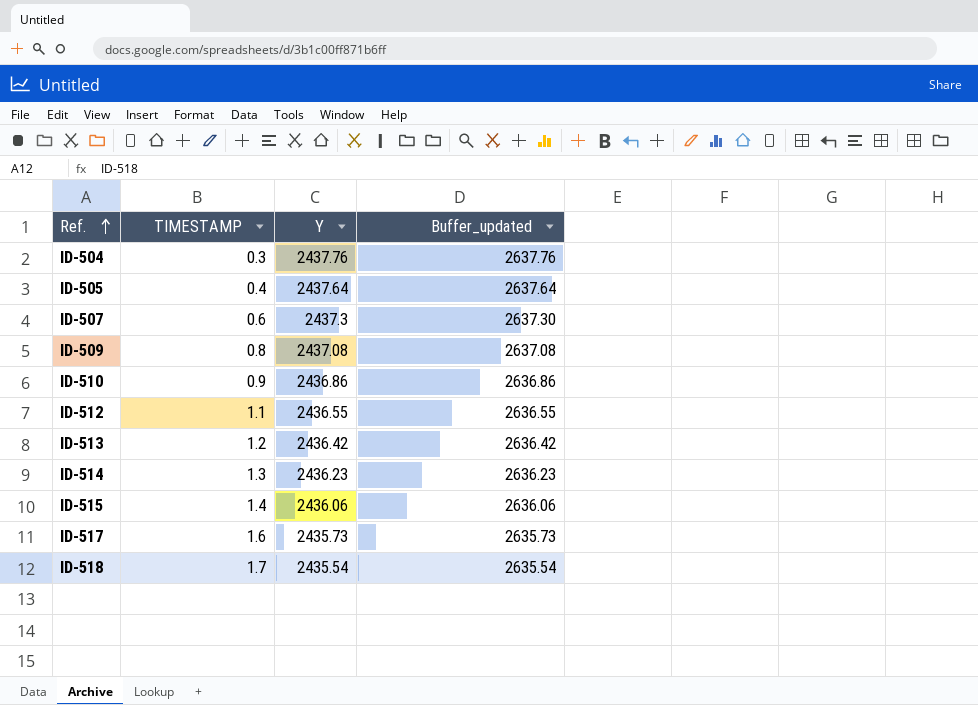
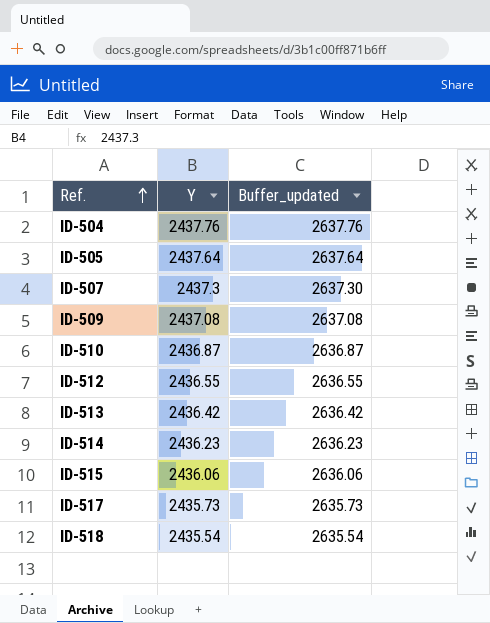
column TIMESTAMP | position: 2 -> none
ID-510 | Y: 2436.86 -> 2436.87
ID-510 | Buffer_updated: 2636.86 -> 2636.87

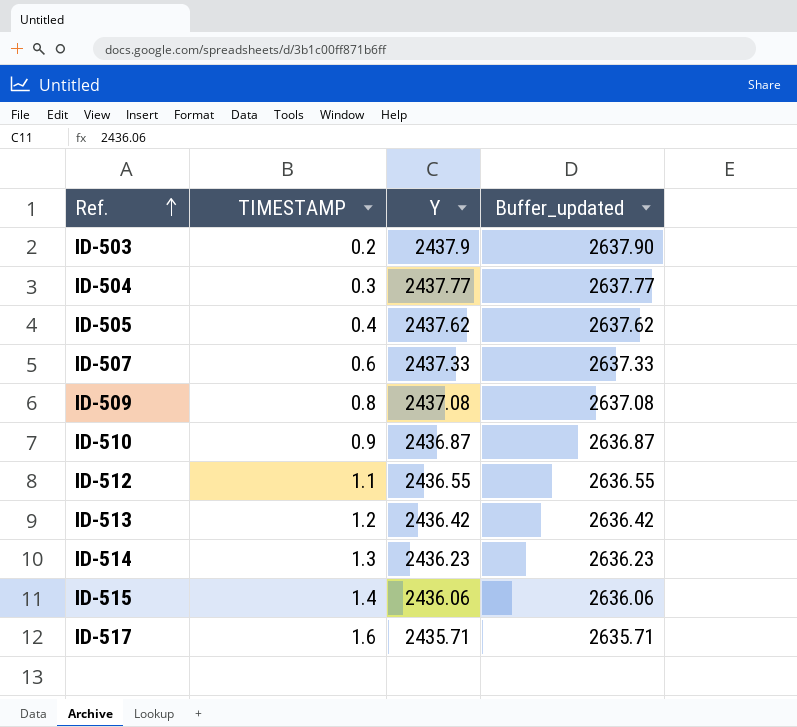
column TIMESTAMP | position: none -> 2
row ID-518: 2435.54 | 2635.54 -> none
row ID-503: none -> 0.2 | 2437.9 | 2637.90
ID-504 | Y: 2437.76 -> 2437.77
ID-504 | Buffer_updated: 2637.76 -> 2637.77
ID-505 | Y: 2437.64 -> 2437.62
ID-505 | Buffer_updated: 2637.64 -> 2637.62
ID-507 | Y: 2437.3 -> 2437.33
ID-507 | Buffer_updated: 2637.30 -> 2637.33
ID-517 | Y: 2435.73 -> 2435.71
ID-517 | Buffer_updated: 2635.73 -> 2635.71

